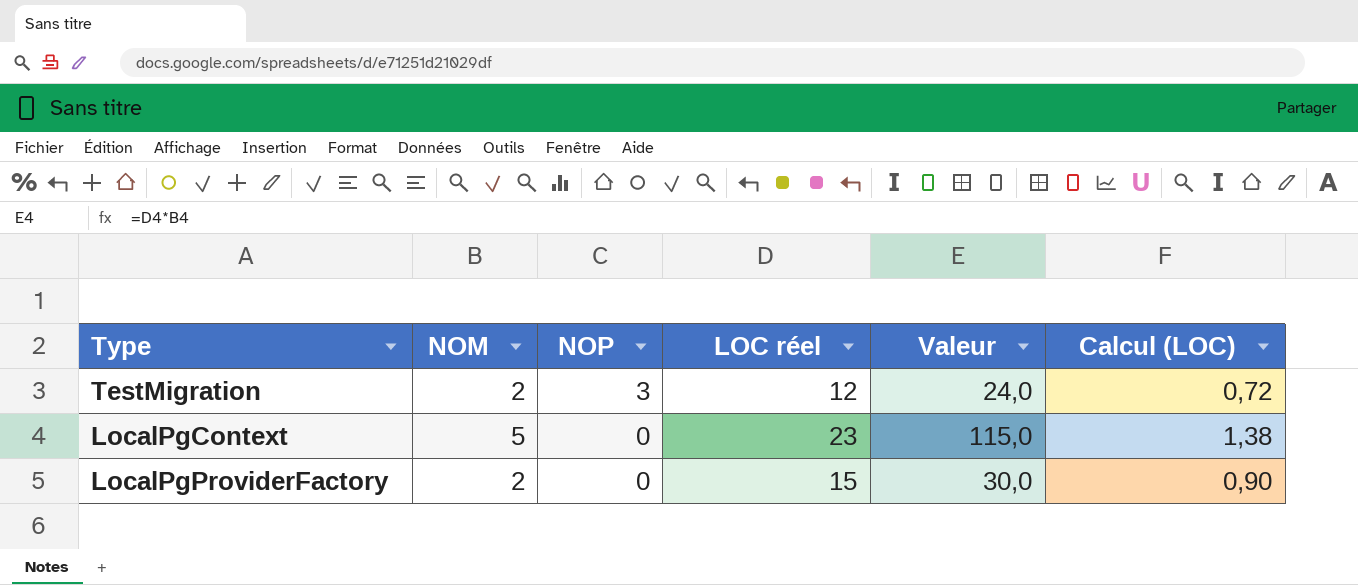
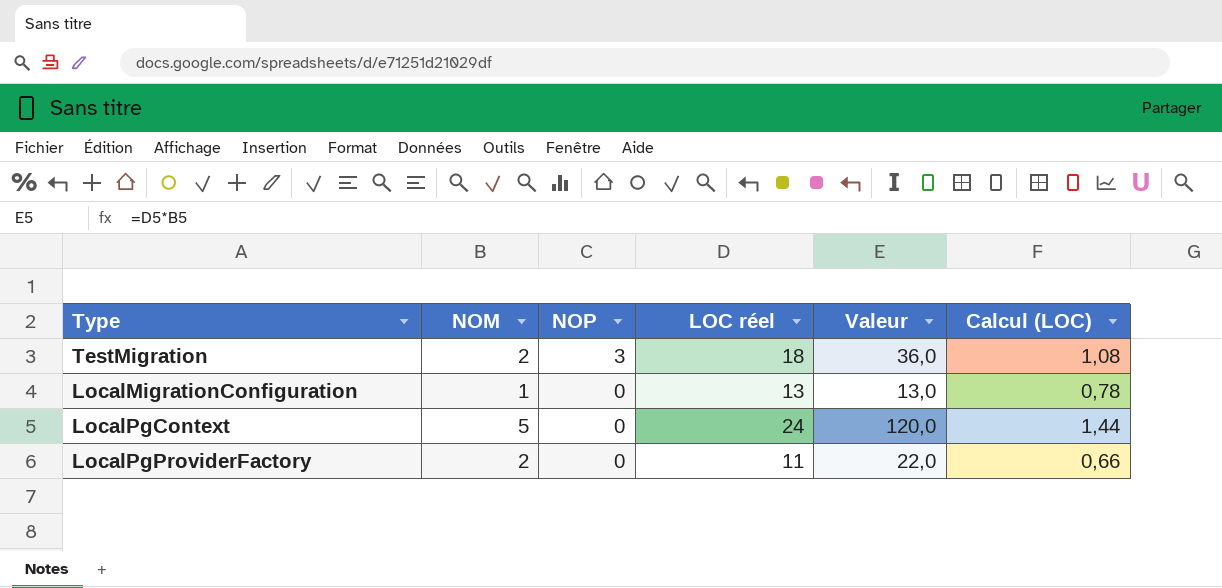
TestMigration | LOC réel: 12 -> 18
TestMigration | Valeur: 24,0 -> 36,0
TestMigration | Calcul (LOC): 0,72 -> 1,08
row LocalMigrationConfiguration: none -> 1 | 0 | 13 | 13,0 | 0,78
LocalPgContext | LOC réel: 23 -> 24
LocalPgContext | Valeur: 115,0 -> 120,0
LocalPgContext | Calcul (LOC): 1,38 -> 1,44
LocalPgProviderFactory | LOC réel: 15 -> 11
LocalPgProviderFactory | Valeur: 30,0 -> 22,0
LocalPgProviderFactory | Calcul (LOC): 0,90 -> 0,66

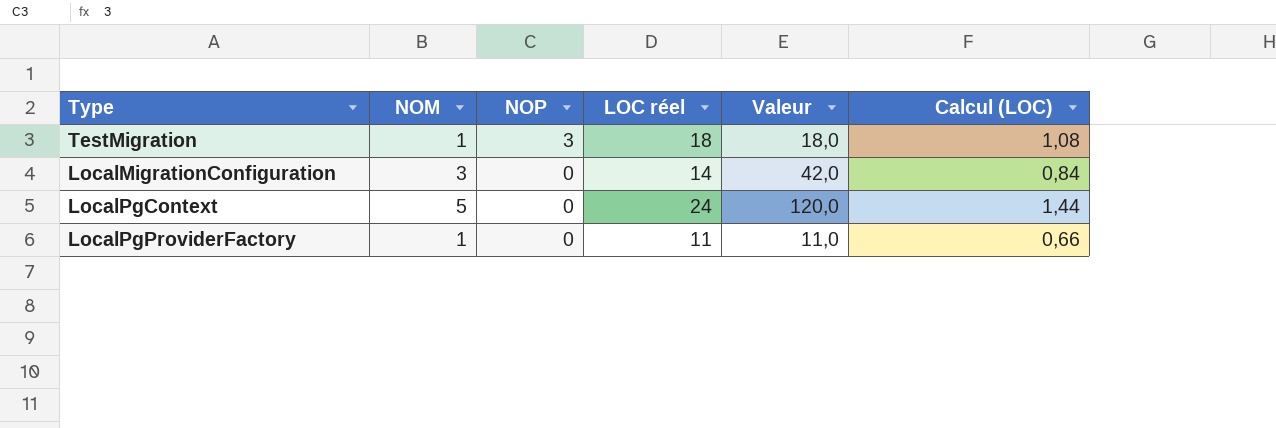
TestMigration | NOM: 2 -> 1
TestMigration | Valeur: 36,0 -> 18,0
LocalMigrationConfiguration | NOM: 1 -> 3
LocalMigrationConfiguration | LOC réel: 13 -> 14
LocalMigrationConfiguration | Valeur: 13,0 -> 42,0
LocalMigrationConfiguration | Calcul (LOC): 0,78 -> 0,84
LocalPgProviderFactory | NOM: 2 -> 1
LocalPgProviderFactory | Valeur: 22,0 -> 11,0

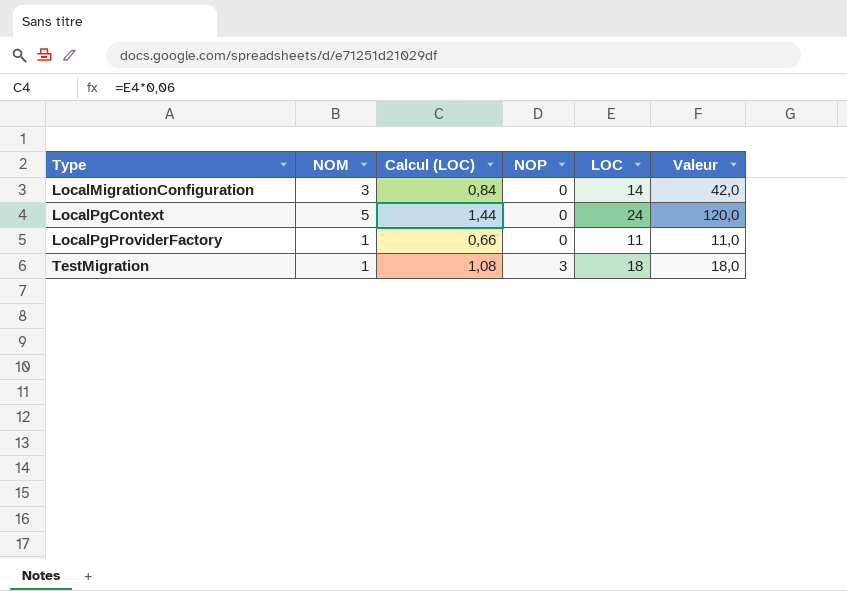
row order: NOP descending -> Type ascending
column Calcul (LOC) | position: 6 -> 3
column name: LOC réel -> LOC

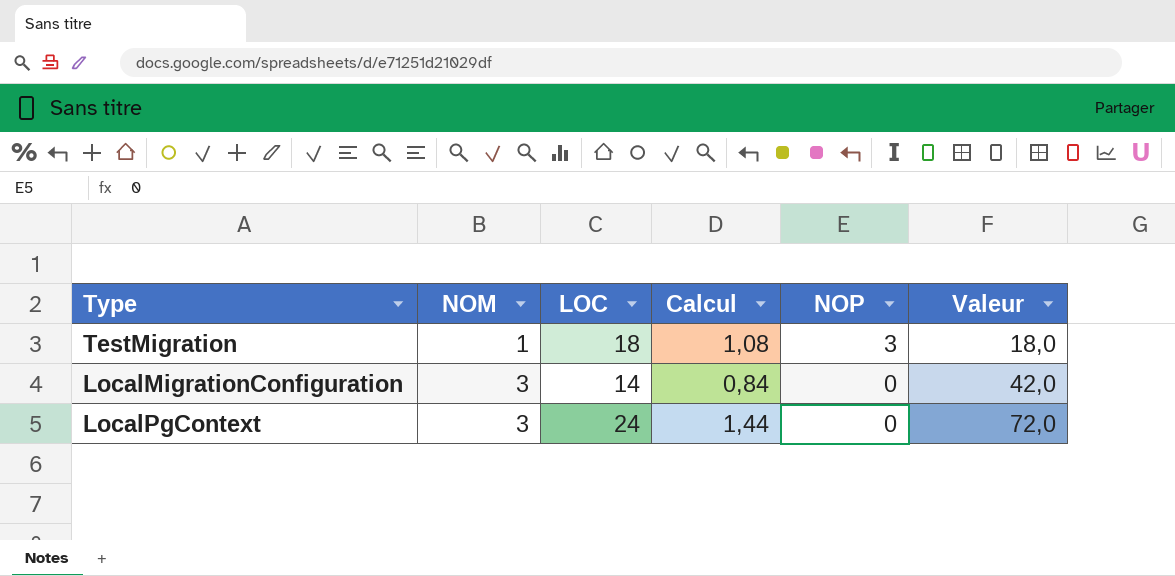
row order: Type ascending -> NOM ascending
column LOC | position: 5 -> 3
column name: Calcul (LOC) -> Calcul
row LocalPgProviderFactory: 1 | 0,66 | 0 | 11 | 11,0 -> none
LocalPgContext | NOM: 5 -> 3
LocalPgContext | Valeur: 120,0 -> 72,0

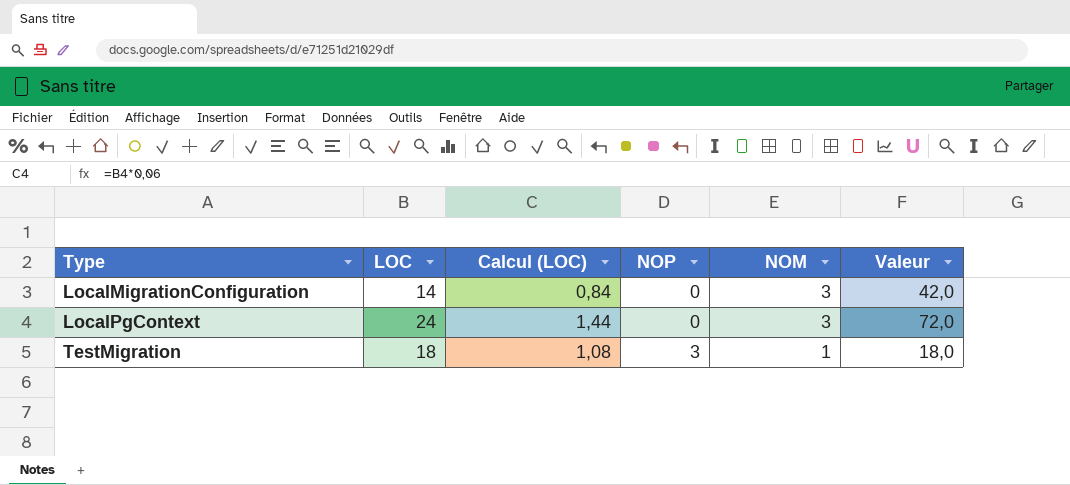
row order: NOM ascending -> Type ascending
column name: Calcul -> Calcul (LOC)
column NOM | position: 2 -> 5

